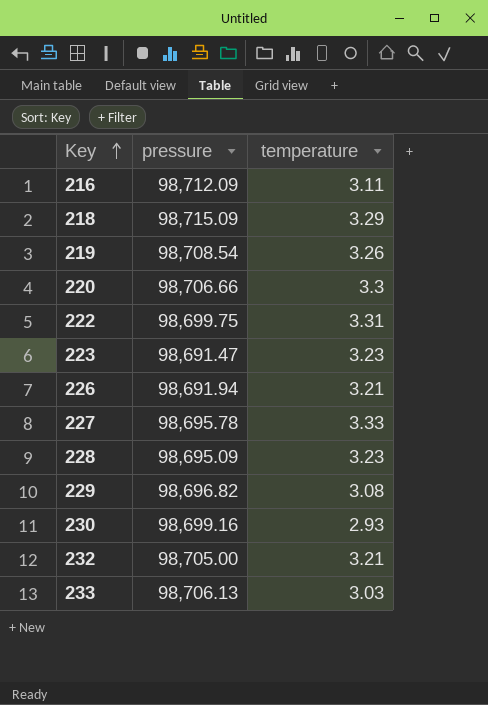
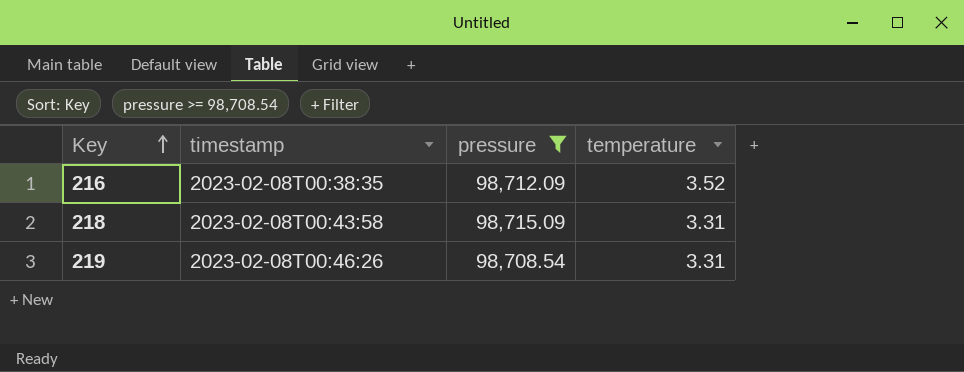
filter: none -> pressure >= 98,708.54
column timestamp | position: none -> 2
216 | temperature: 3.11 -> 3.52
218 | temperature: 3.29 -> 3.31
219 | temperature: 3.26 -> 3.31

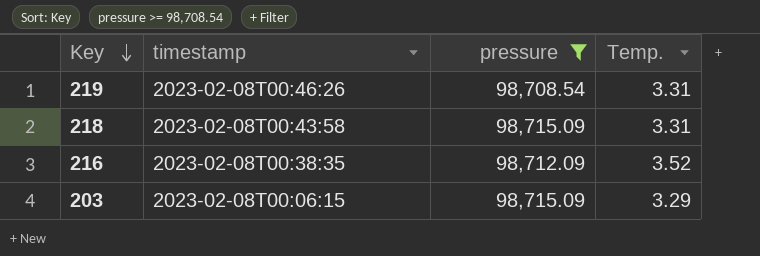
row order: Key ascending -> Key descending
column name: temperature -> Temp.
row 203: none -> 2023-02-08T00:06:15 | 98,715.09 | 3.29

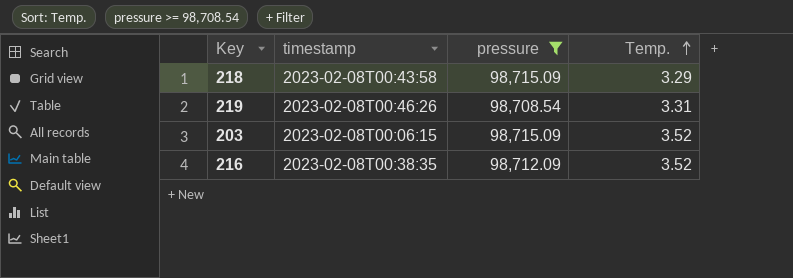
row order: Key descending -> Temp. ascending
218 | Temp.: 3.31 -> 3.29
203 | Temp.: 3.29 -> 3.52

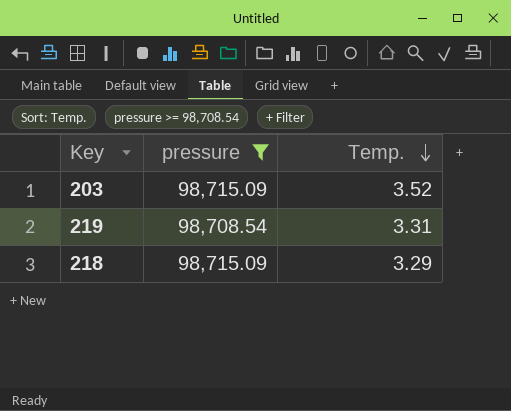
row order: Temp. ascending -> Temp. descending
column timestamp | position: 2 -> none
row 216: 2023-02-08T00:38:35 | 98,712.09 | 3.52 -> none

